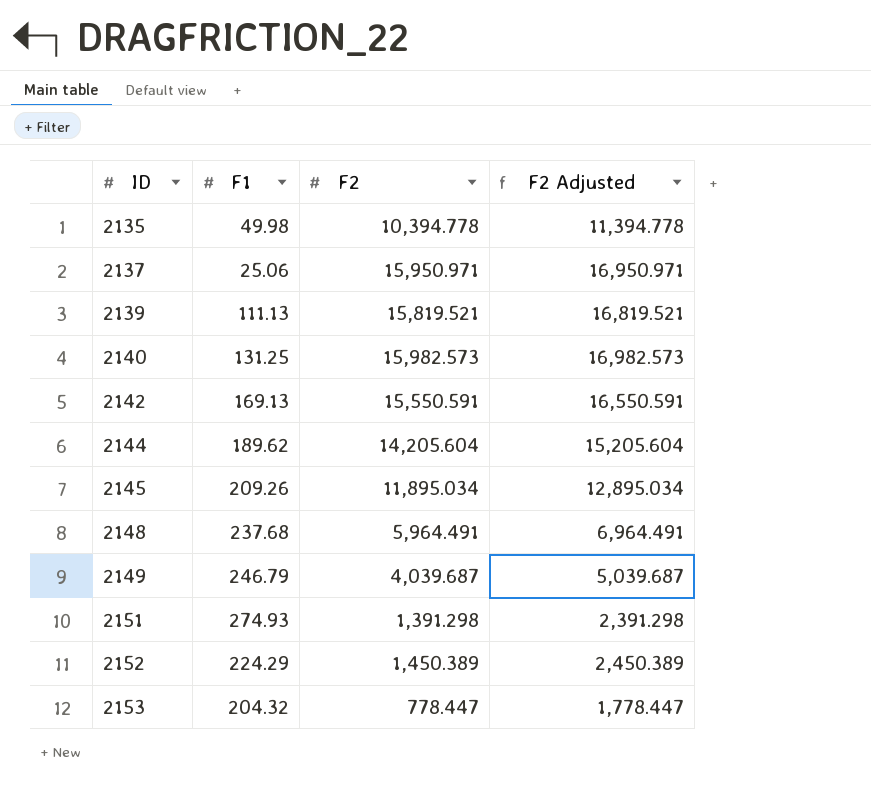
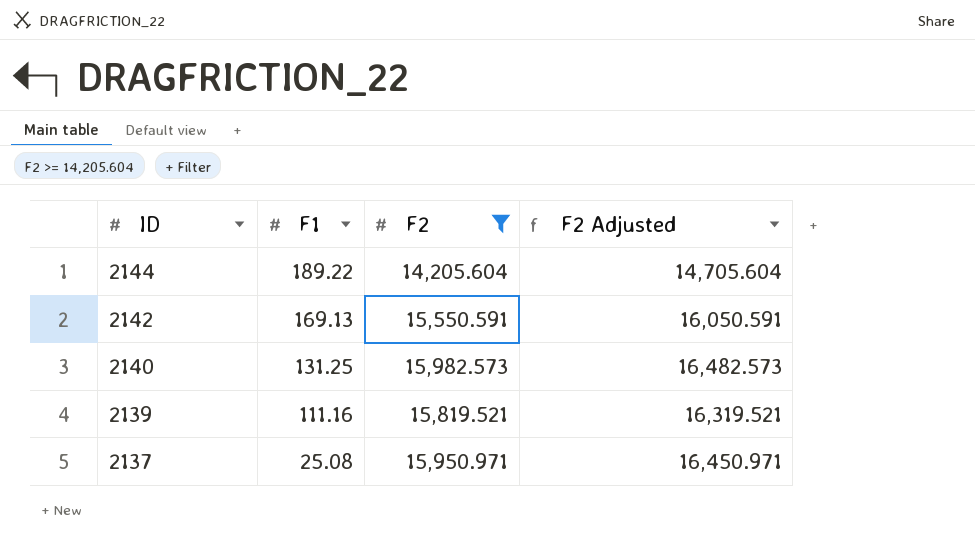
filter: none -> F2 >= 14,205.604
row order: ID ascending -> ID descending
column F2 Adjusted | formula: [F2] + 1000 -> [F2] + 500
2144 | F1: 189.62 -> 189.22
2139 | F1: 111.13 -> 111.16
2137 | F1: 25.06 -> 25.08

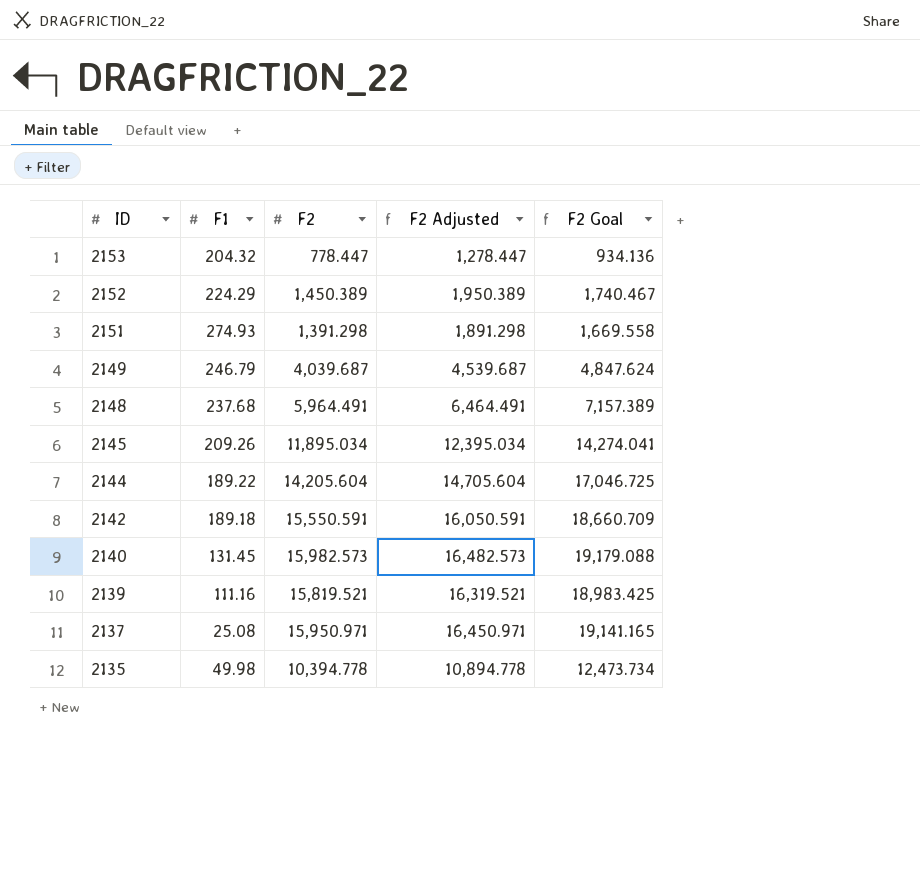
filter: F2 >= 14,205.604 -> none
column F2 Goal | formula: none -> [F2] * 1.2
2142 | F1: 169.13 -> 189.18
2140 | F1: 131.25 -> 131.45

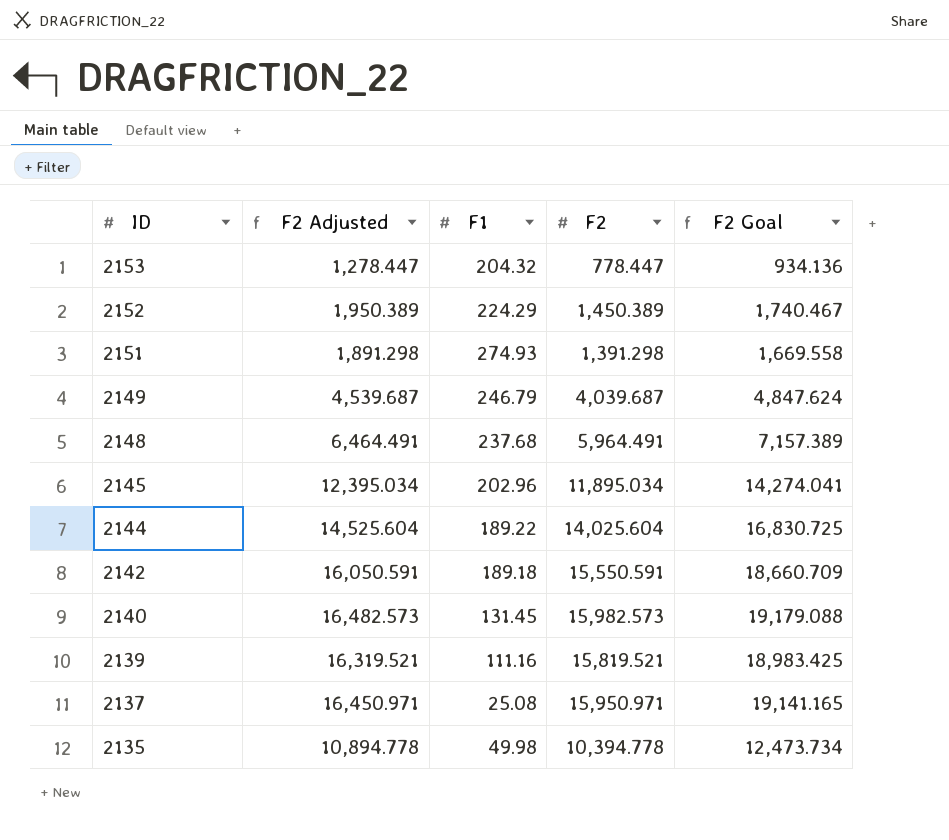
column F2 Adjusted | position: 4 -> 2
2145 | F1: 209.26 -> 202.96
2144 | F2 Adjusted: 14,705.604 -> 14,525.604
2144 | F2: 14,205.604 -> 14,025.604
2144 | F2 Goal: 17,046.725 -> 16,830.725

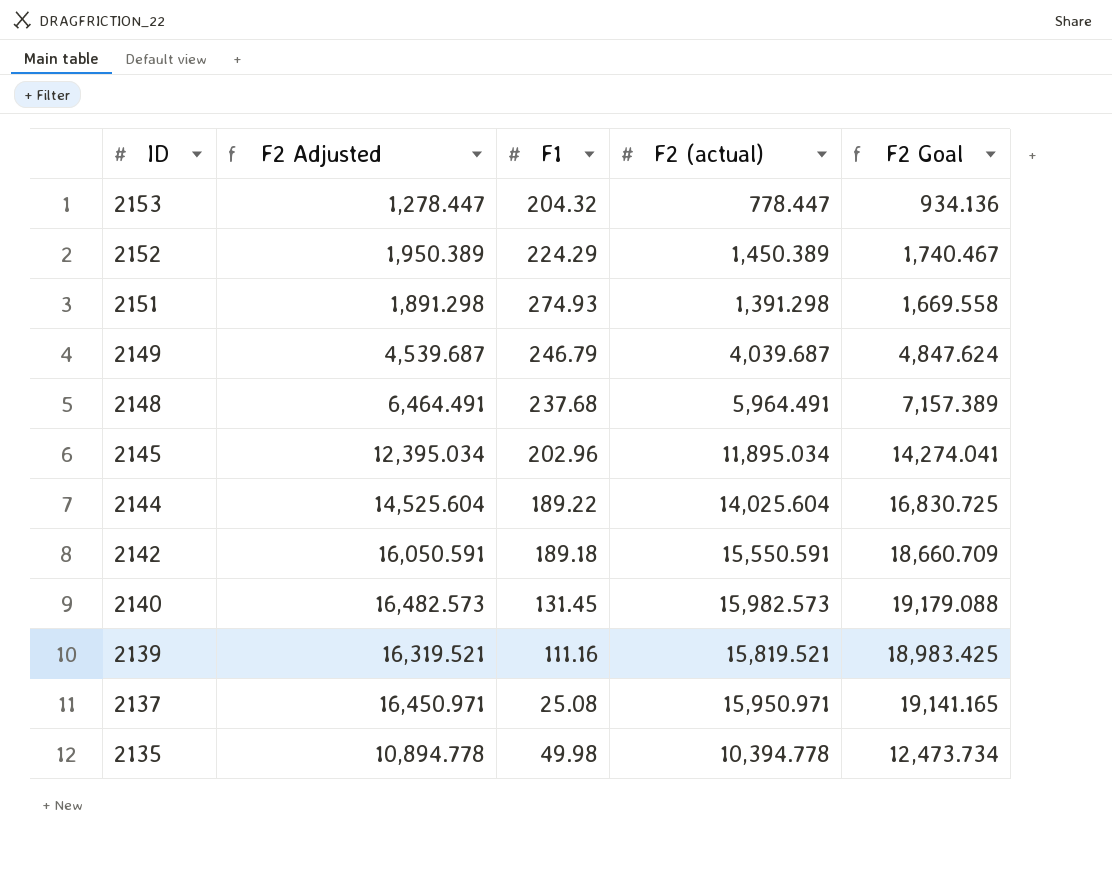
column name: F2 -> F2 (actual)

